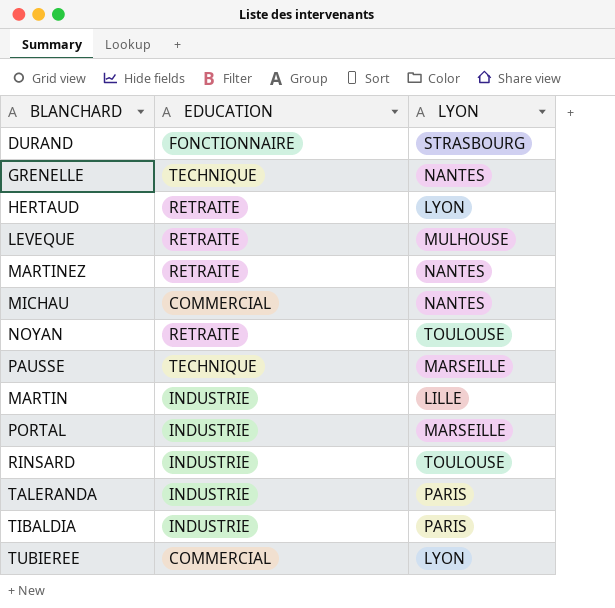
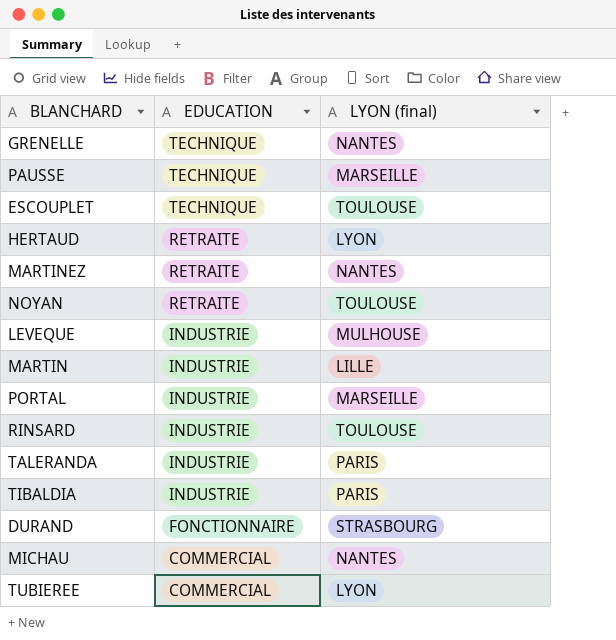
row order: none -> EDUCATION descending
column name: LYON -> LYON (final)
row ESCOUPLET: none -> TECHNIQUE | TOULOUSE
LEVEQUE | EDUCATION: RETRAITE -> INDUSTRIE

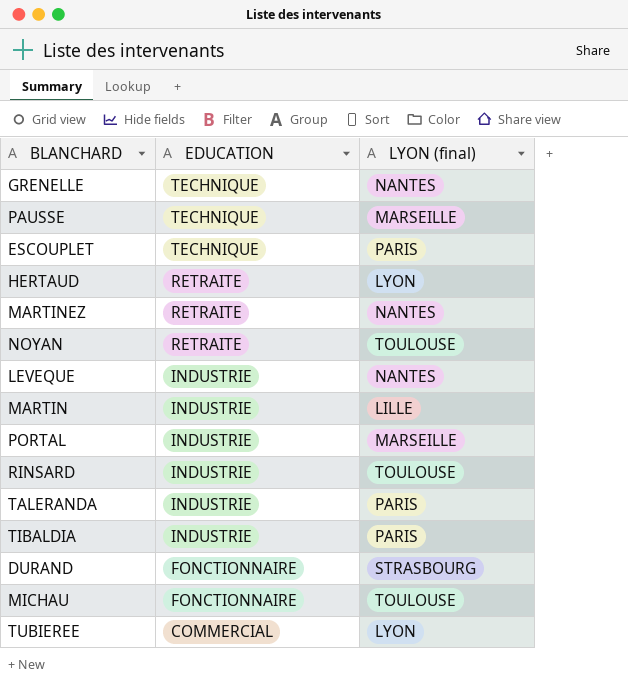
ESCOUPLET | LYON (final): TOULOUSE -> PARIS
LEVEQUE | LYON (final): MULHOUSE -> NANTES
MICHAU | EDUCATION: COMMERCIAL -> FONCTIONNAIRE
MICHAU | LYON (final): NANTES -> TOULOUSE

